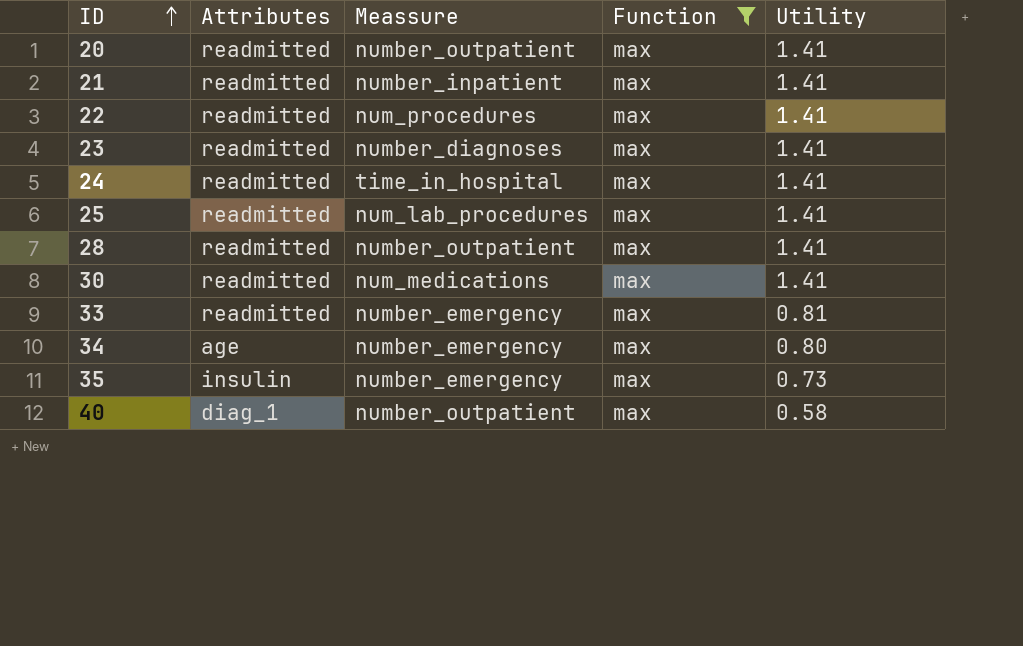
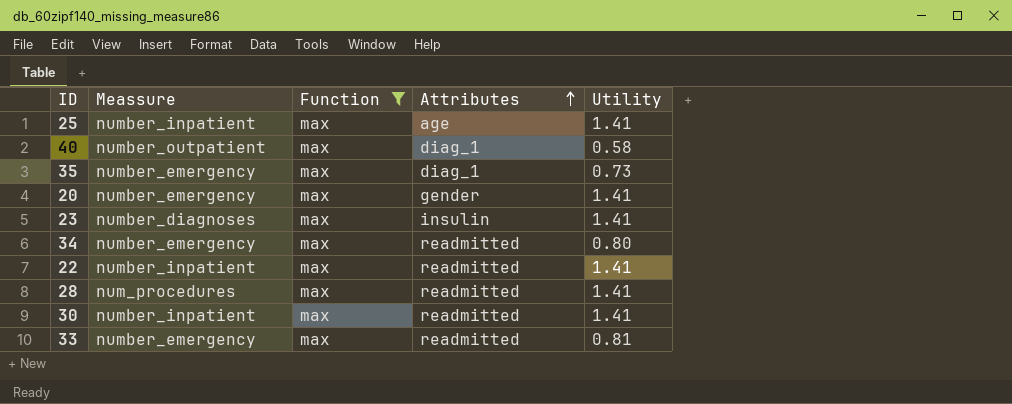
row order: ID ascending -> Attributes ascending
column Attributes | position: 2 -> 4
row 21: readmitted | number_inpatient | max | 1.41 -> none
row 24: readmitted | time_in_hospital | max | 1.41 -> none
25 | Meassure: num_lab_procedures -> number_inpatient
25 | Attributes: readmitted -> age
35 | Attributes: insulin -> diag_1
20 | Meassure: number_outpatient -> number_emergency
20 | Attributes: readmitted -> gender
23 | Attributes: readmitted -> insulin
34 | Attributes: age -> readmitted
22 | Meassure: num_procedures -> number_inpatient
28 | Meassure: number_outpatient -> num_procedures
30 | Meassure: num_medications -> number_inpatient

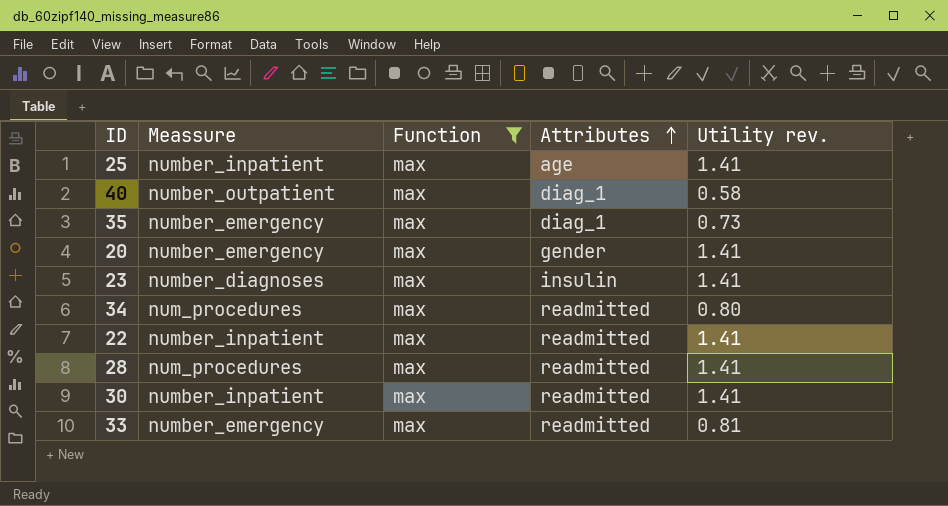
column name: Utility -> Utility rev.
34 | Meassure: number_emergency -> num_procedures

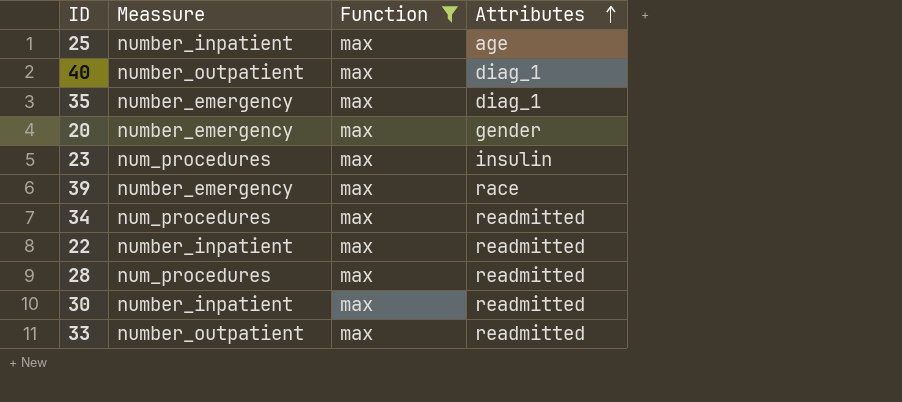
column Utility rev. | position: 5 -> none
23 | Meassure: number_diagnoses -> num_procedures
row 39: none -> number_emergency | max | race
33 | Meassure: number_emergency -> number_outpatient

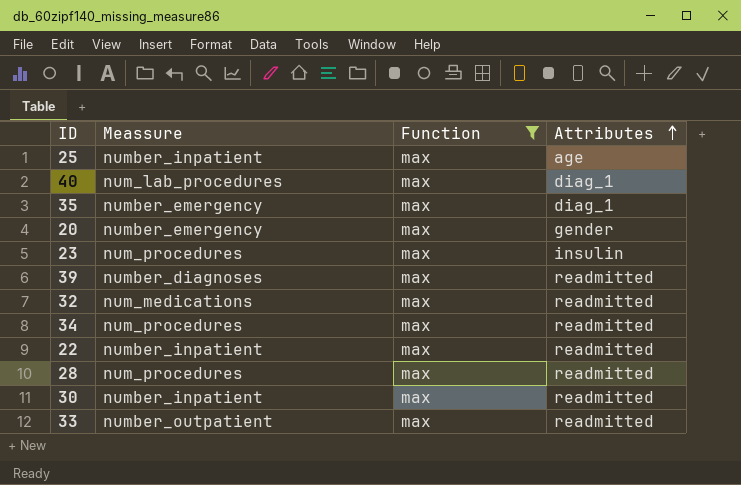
40 | Meassure: number_outpatient -> num_lab_procedures
39 | Meassure: number_emergency -> number_diagnoses
39 | Attributes: race -> readmitted
row 32: none -> num_medications | max | readmitted

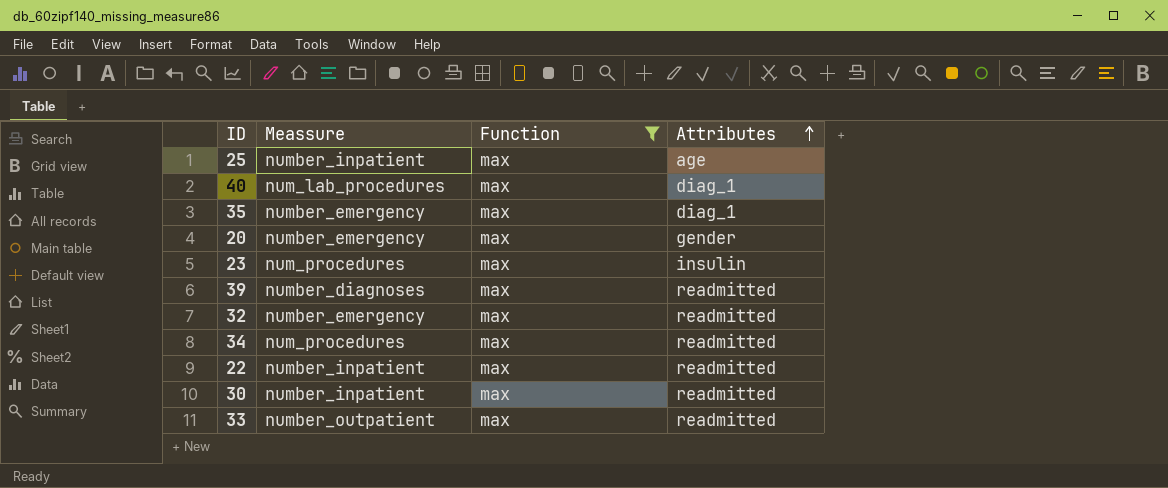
row 28: num_procedures | max | readmitted -> none
32 | Meassure: num_medications -> number_emergency

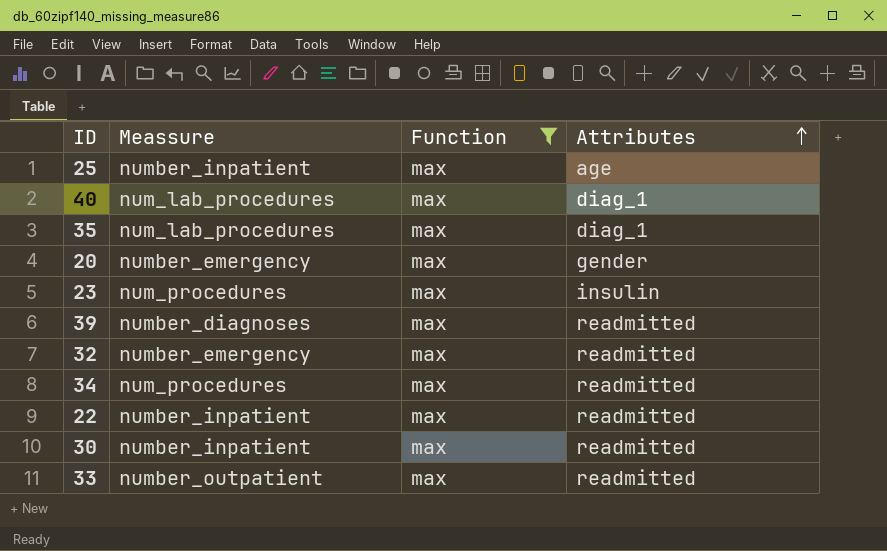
35 | Meassure: number_emergency -> num_lab_procedures

